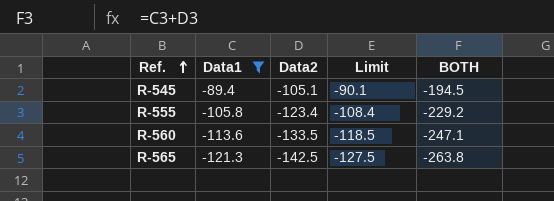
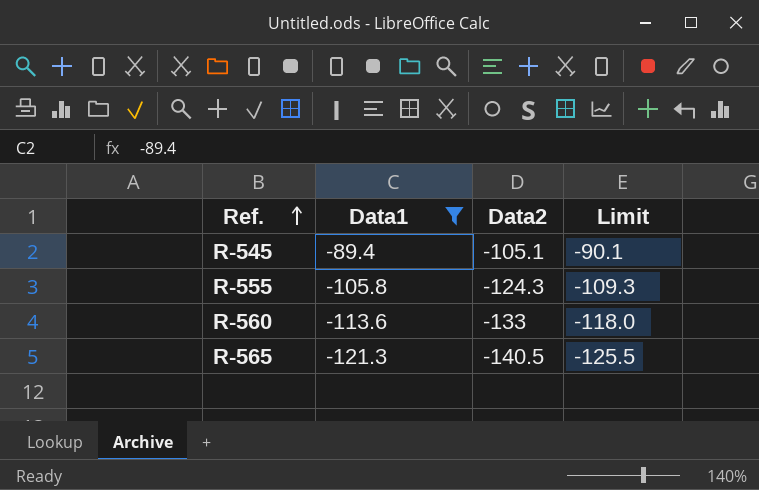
column BOTH | formula: [Data1] + [Data2] -> none
R-555 | Data2: -123.4 -> -124.3
R-555 | Limit: -108.4 -> -109.3
R-560 | Data2: -133.5 -> -133
R-560 | Limit: -118.5 -> -118.0
R-565 | Data2: -142.5 -> -140.5
R-565 | Limit: -127.5 -> -125.5

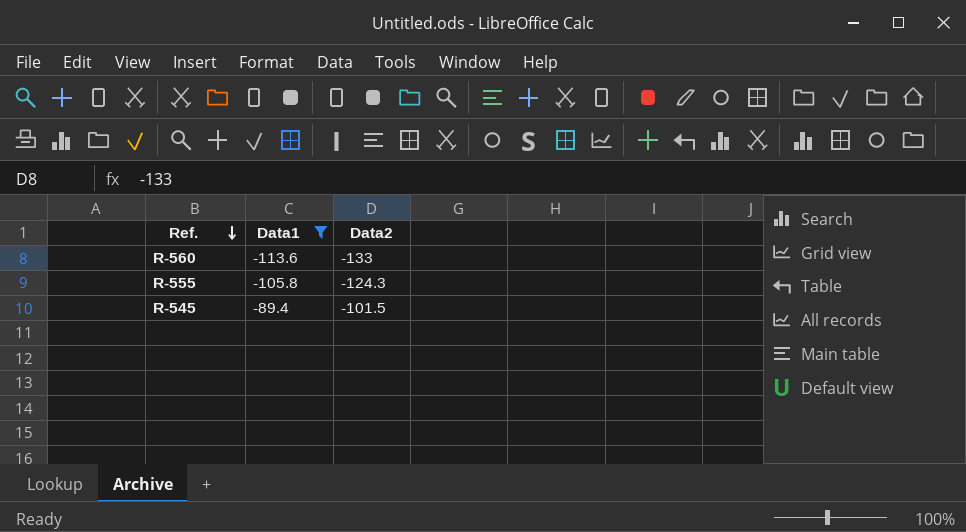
row order: Ref. ascending -> Ref. descending
column Limit | formula: [Data2] + 15 -> none
row R-565: -121.3 | -140.5 | -125.5 -> none
R-545 | Data2: -105.1 -> -101.5

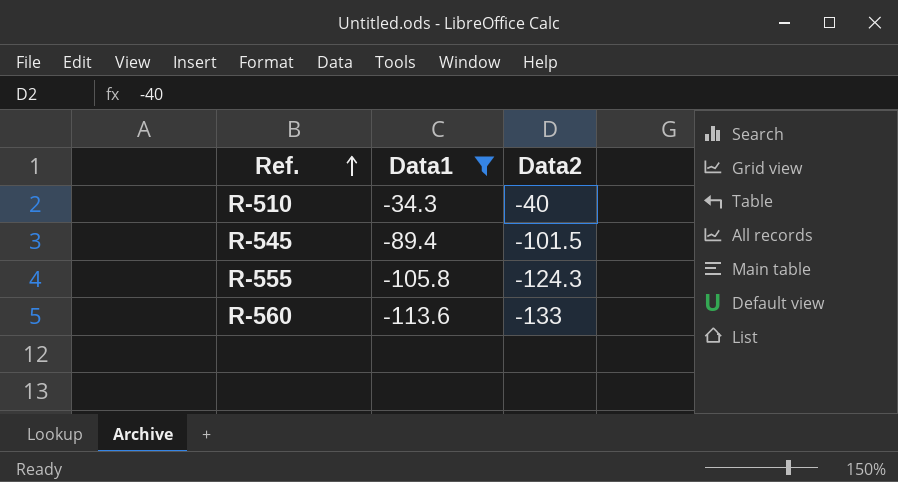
row order: Ref. descending -> Ref. ascending
row R-510: none -> -34.3 | -40

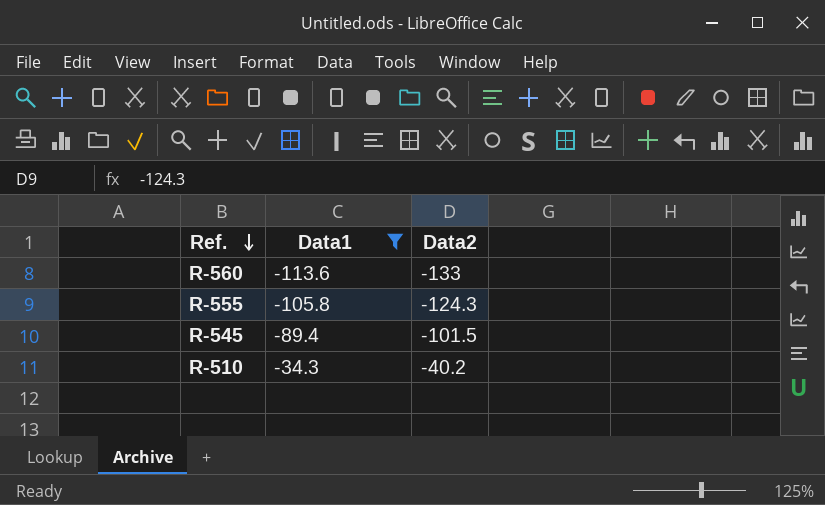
row order: Ref. ascending -> Ref. descending
R-510 | Data2: -40 -> -40.2

